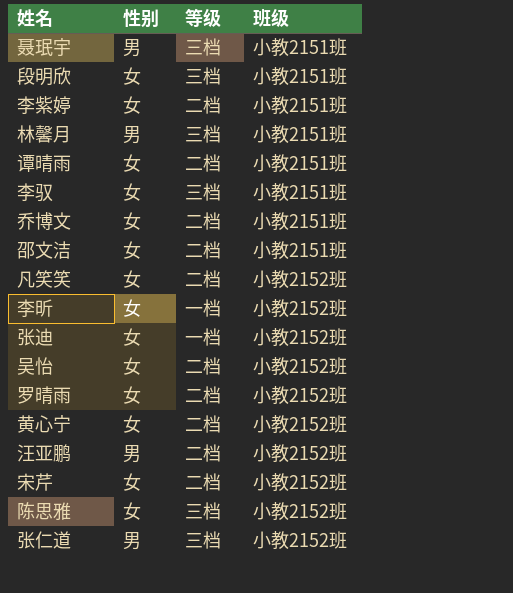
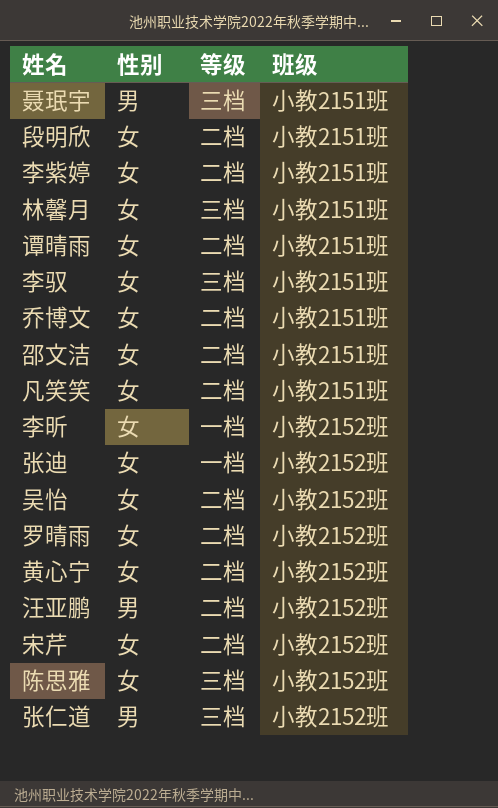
段明欣 | 等级: 三档 -> 二档
林馨月 | 性别: 男 -> 女
凡笑笑 | 班级: 小教2152班 -> 小教2151班

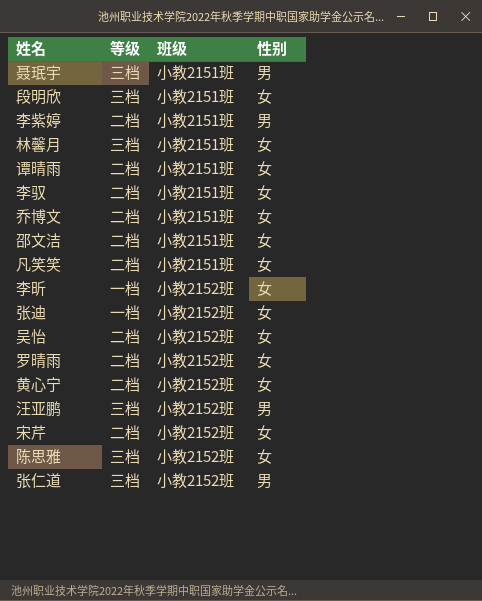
column 性别 | position: 2 -> 4
段明欣 | 等级: 二档 -> 三档
李紫婷 | 性别: 女 -> 男
李驭 | 等级: 三档 -> 二档
汪亚鹏 | 等级: 二档 -> 三档

